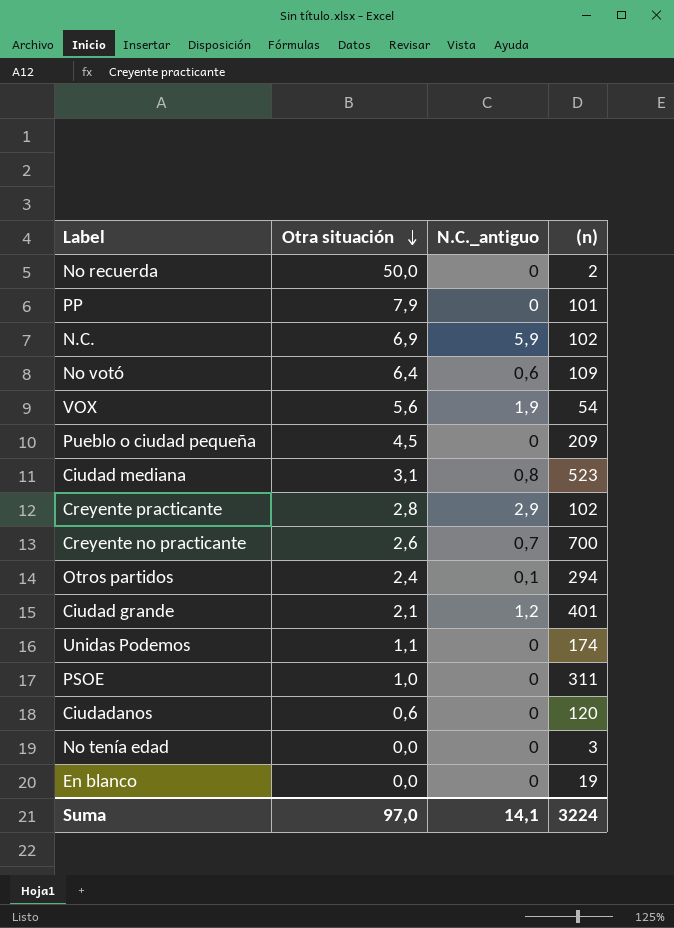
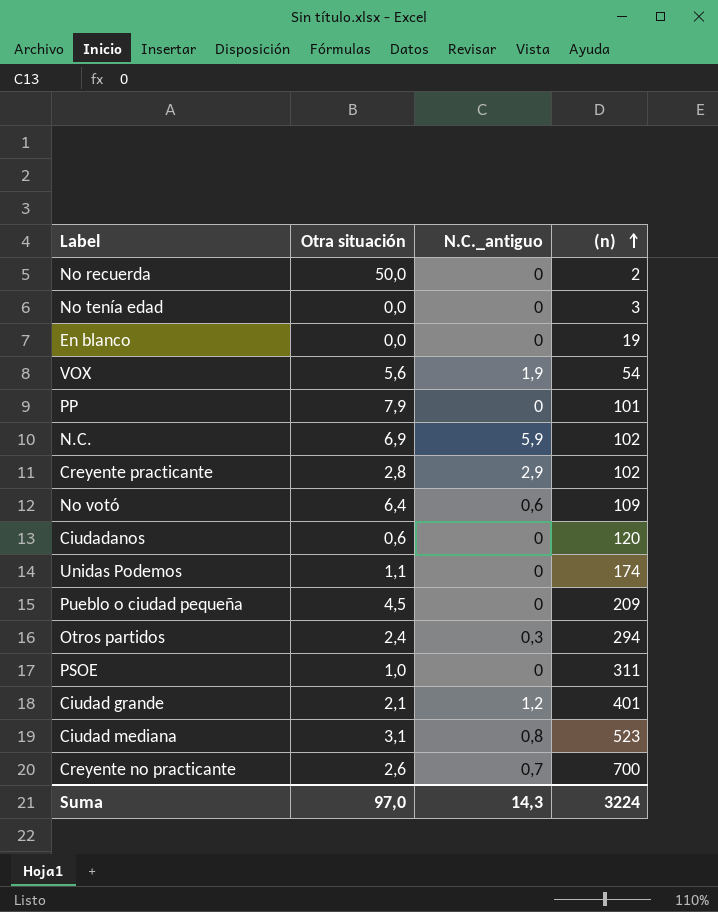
row order: Otra situación descending -> (n) ascending
Otros partidos | N.C._antiguo: 0,1 -> 0,3
Suma | N.C._antiguo: 14,1 -> 14,3

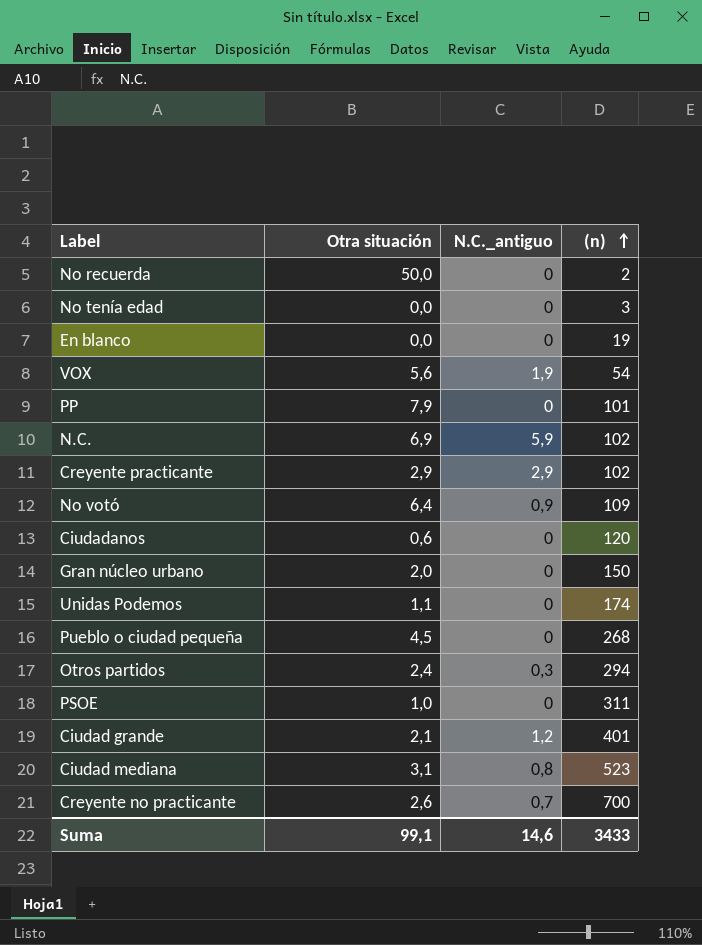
Creyente practicante | Otra situación: 2,8 -> 2,9
No votó | N.C._antiguo: 0,6 -> 0,9
row Gran núcleo urbano: none -> 2,0 | 0 | 150
Pueblo o ciudad pequeña | (n): 209 -> 268
Suma | Otra situación: 97,0 -> 99,1
Suma | N.C._antiguo: 14,3 -> 14,6
Suma | (n): 3224 -> 3433

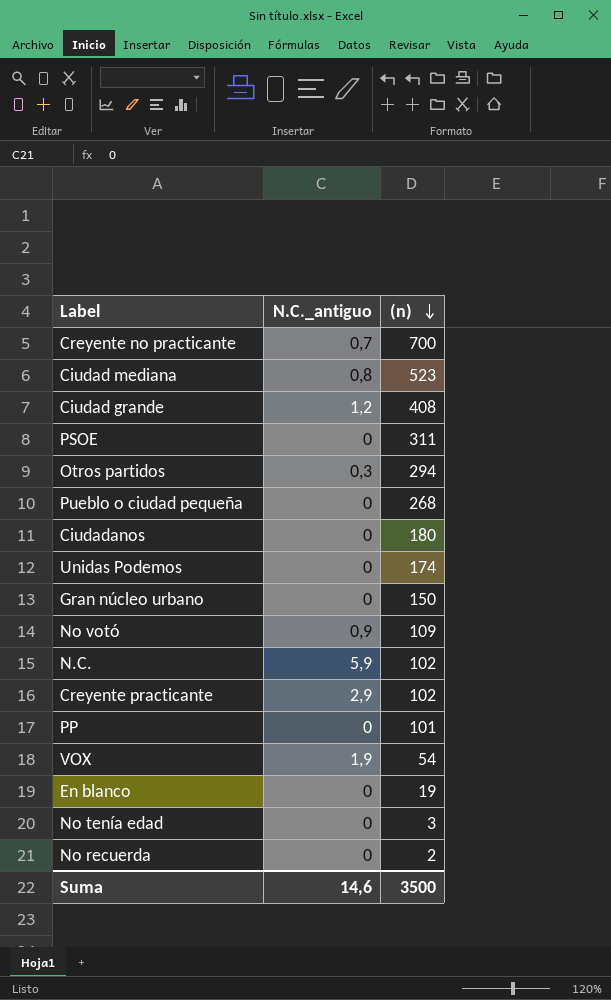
row order: (n) ascending -> (n) descending
column Otra situación | position: 2 -> none
Ciudad grande | (n): 401 -> 408
Ciudadanos | (n): 120 -> 180
Suma | (n): 3433 -> 3500

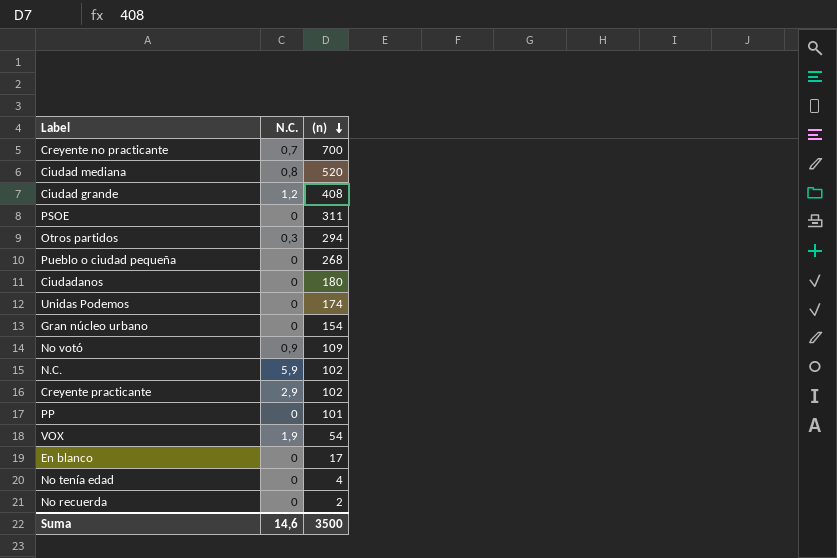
column name: N.C._antiguo -> N.C.
Ciudad mediana | (n): 523 -> 520
Gran núcleo urbano | (n): 150 -> 154
En blanco | (n): 19 -> 17
No tenía edad | (n): 3 -> 4

